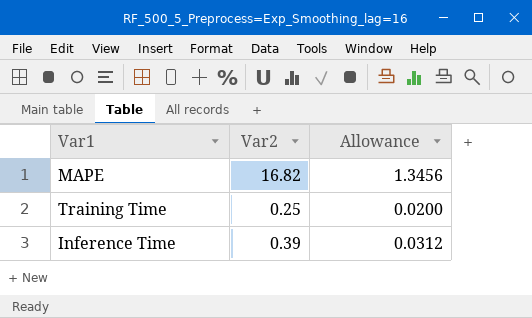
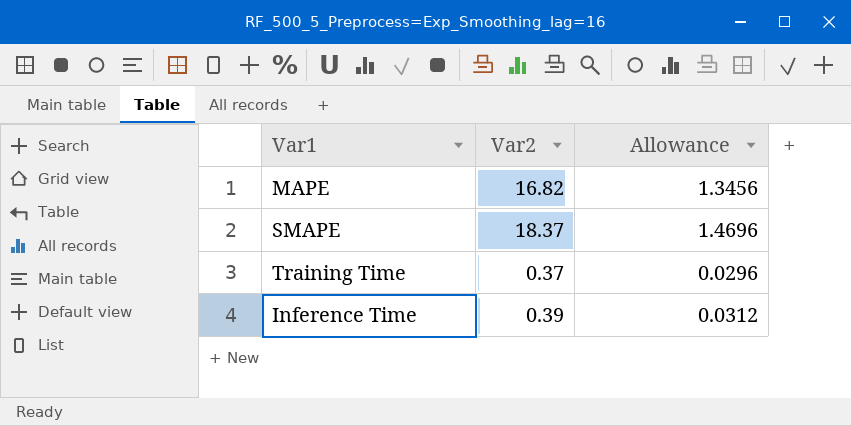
row SMAPE: none -> 18.37 | 1.4696
Training Time | Var2: 0.25 -> 0.37
Training Time | Allowance: 0.0200 -> 0.0296

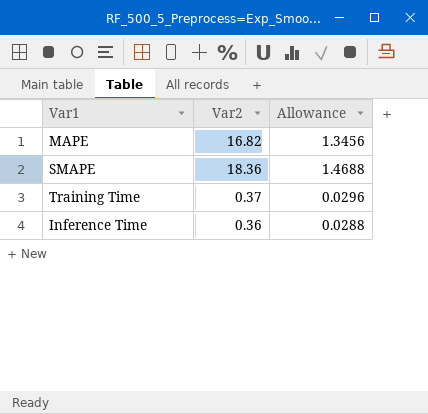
SMAPE | Var2: 18.37 -> 18.36
SMAPE | Allowance: 1.4696 -> 1.4688
Inference Time | Var2: 0.39 -> 0.36
Inference Time | Allowance: 0.0312 -> 0.0288

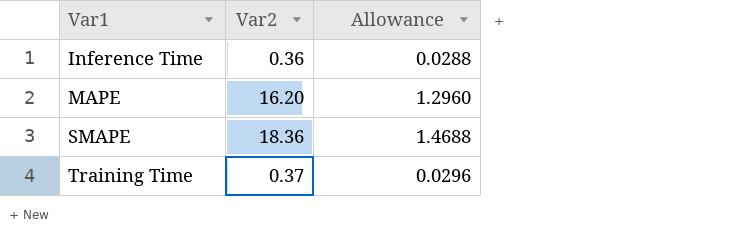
row order: none -> Var1 ascending
MAPE | Var2: 16.82 -> 16.20
MAPE | Allowance: 1.3456 -> 1.2960

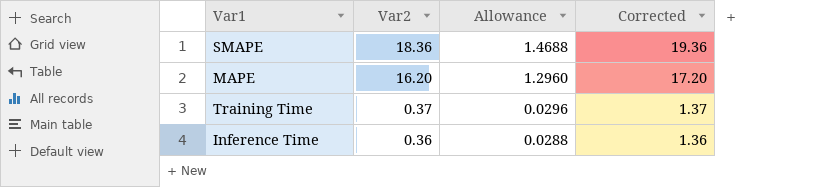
row order: Var1 ascending -> Var2 descending
column Corrected | formula: none -> [Var2] + 1

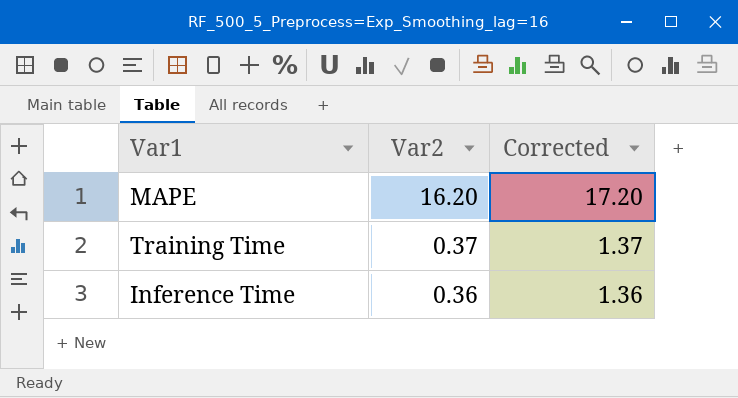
column Allowance | formula: [Var2] * 0.08 -> none
row SMAPE: 18.36 | 1.4688 | 19.36 -> none

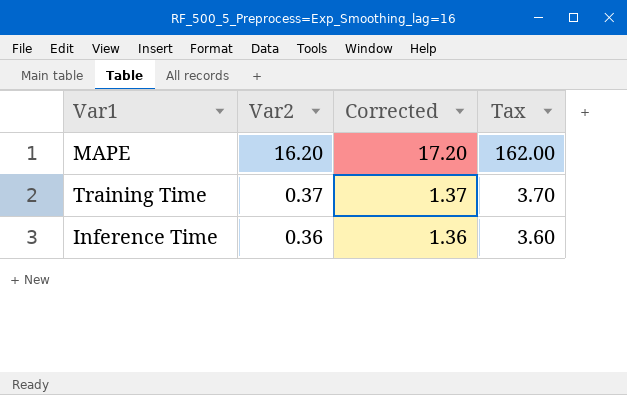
column Tax | formula: none -> [Var2] * 10

